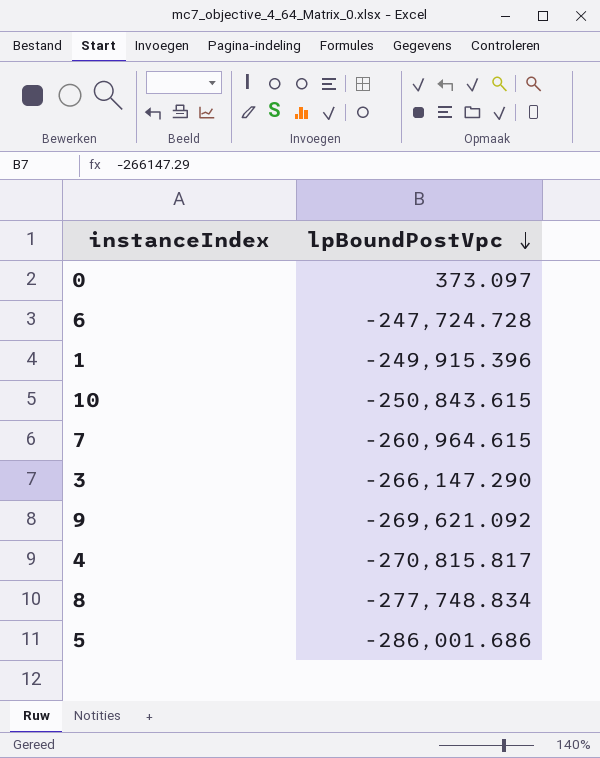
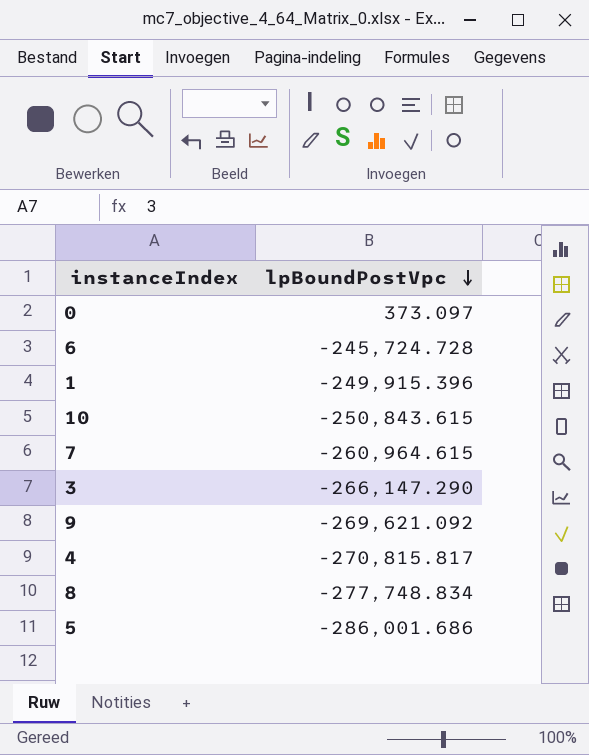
6 | lpBoundPostVpc: -247,724.728 -> -245,724.728

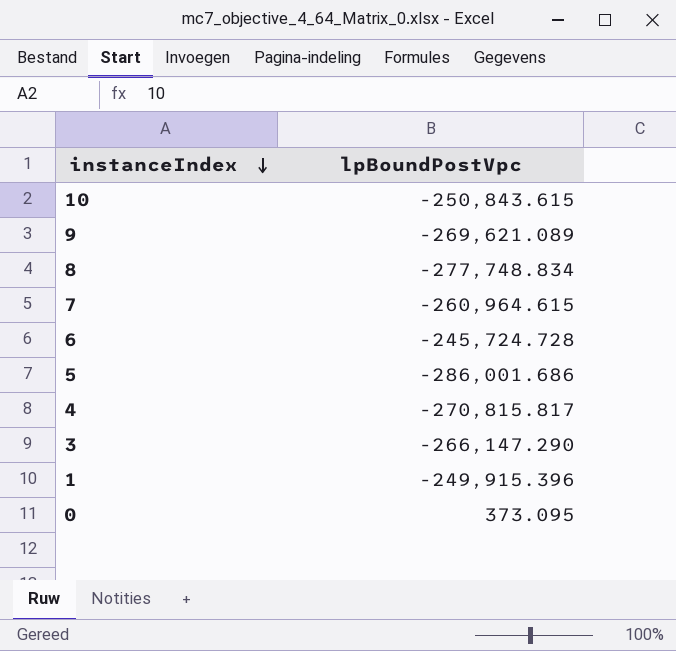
row order: lpBoundPostVpc descending -> instanceIndex descending
9 | lpBoundPostVpc: -269,621.092 -> -269,621.089
0 | lpBoundPostVpc: 373.097 -> 373.095

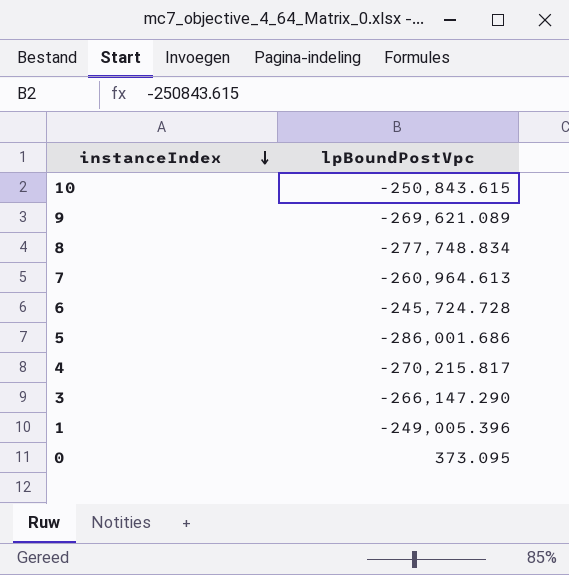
7 | lpBoundPostVpc: -260,964.615 -> -260,964.613
4 | lpBoundPostVpc: -270,815.817 -> -270,215.817
1 | lpBoundPostVpc: -249,915.396 -> -249,005.396

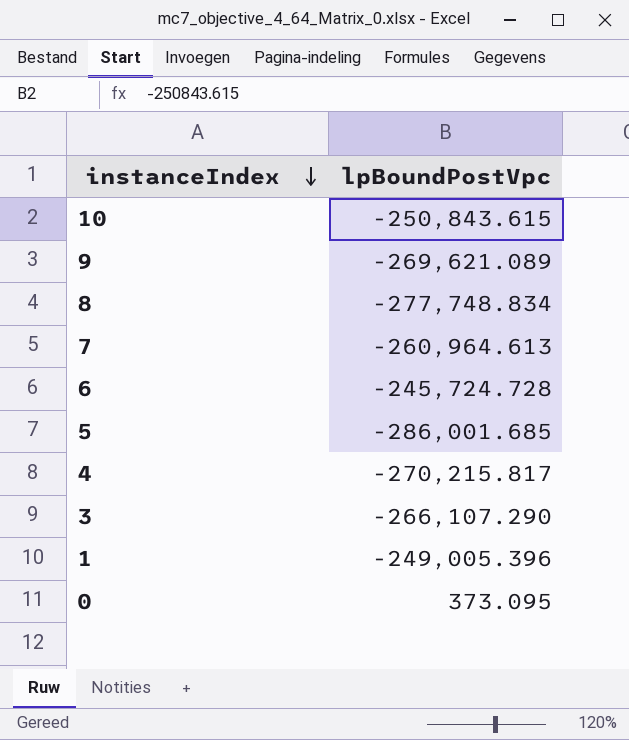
5 | lpBoundPostVpc: -286,001.686 -> -286,001.685
3 | lpBoundPostVpc: -266,147.290 -> -266,107.290

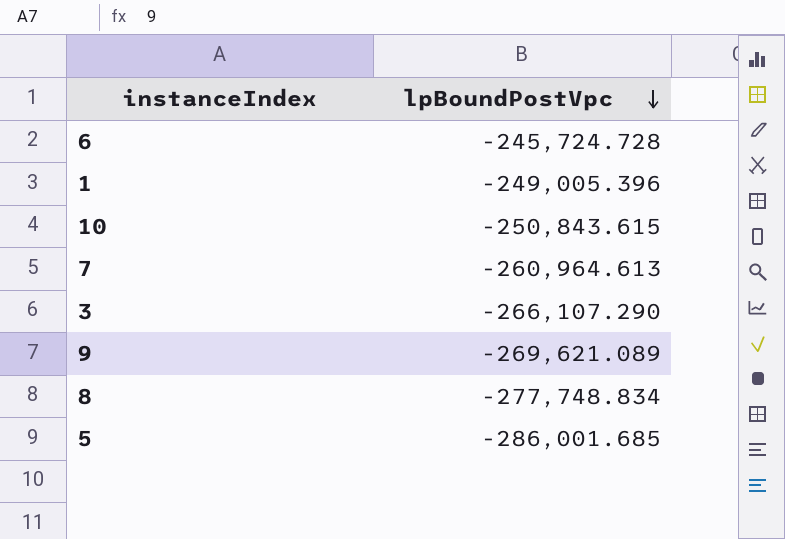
row order: instanceIndex descending -> lpBoundPostVpc descending
row 4: -270,215.817 -> none
row 0: 373.095 -> none

